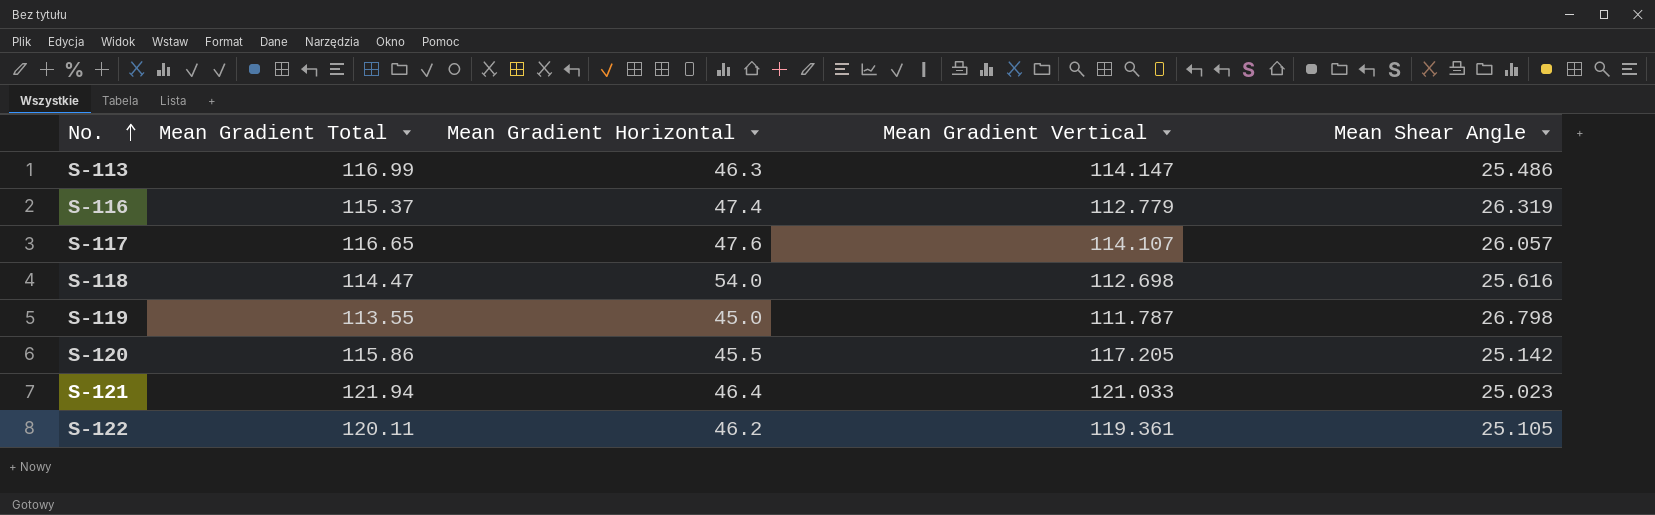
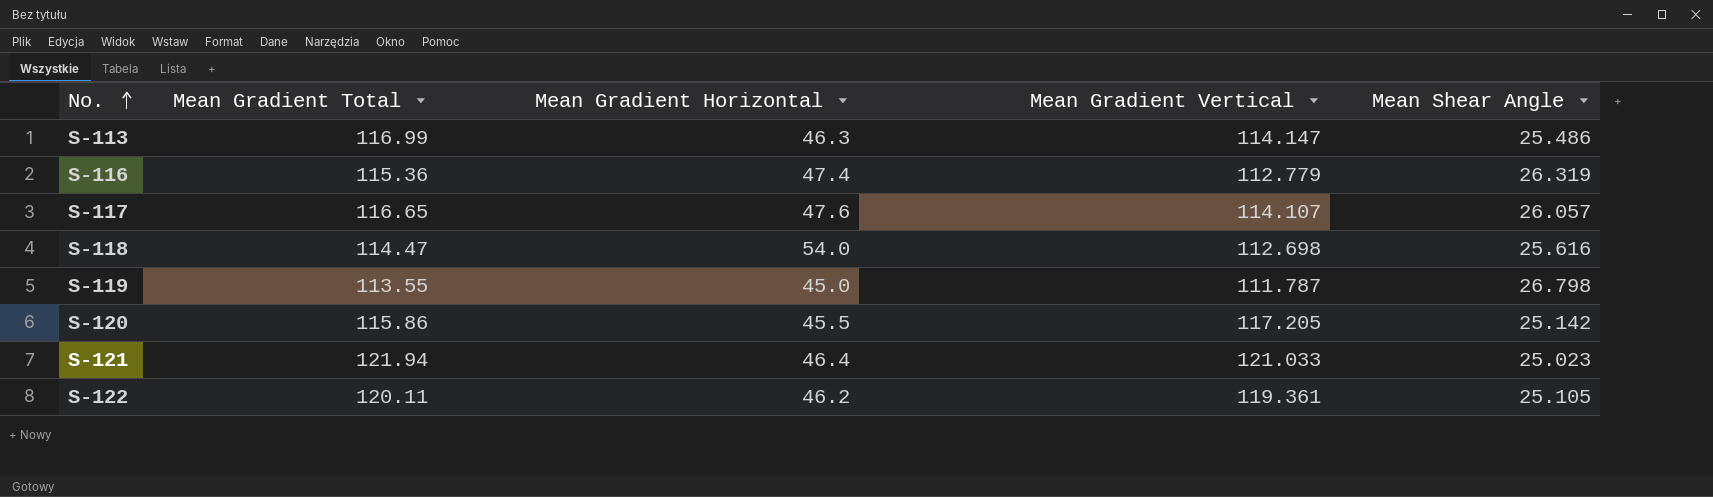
S-116 | Mean Gradient Total: 115.37 -> 115.36

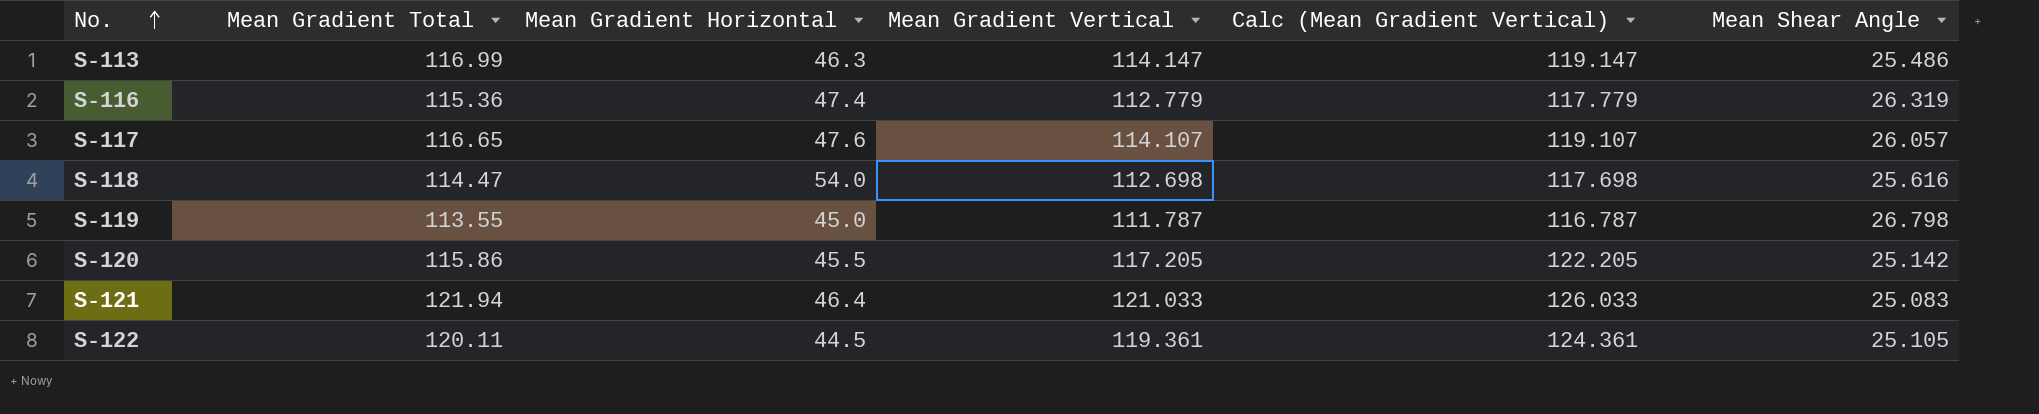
column Calc (Mean Gradient Vertical) | formula: none -> [Mean Gradient Vertical] + 5
S-121 | Mean Shear Angle: 25.023 -> 25.083
S-122 | Mean Gradient Horizontal: 46.2 -> 44.5

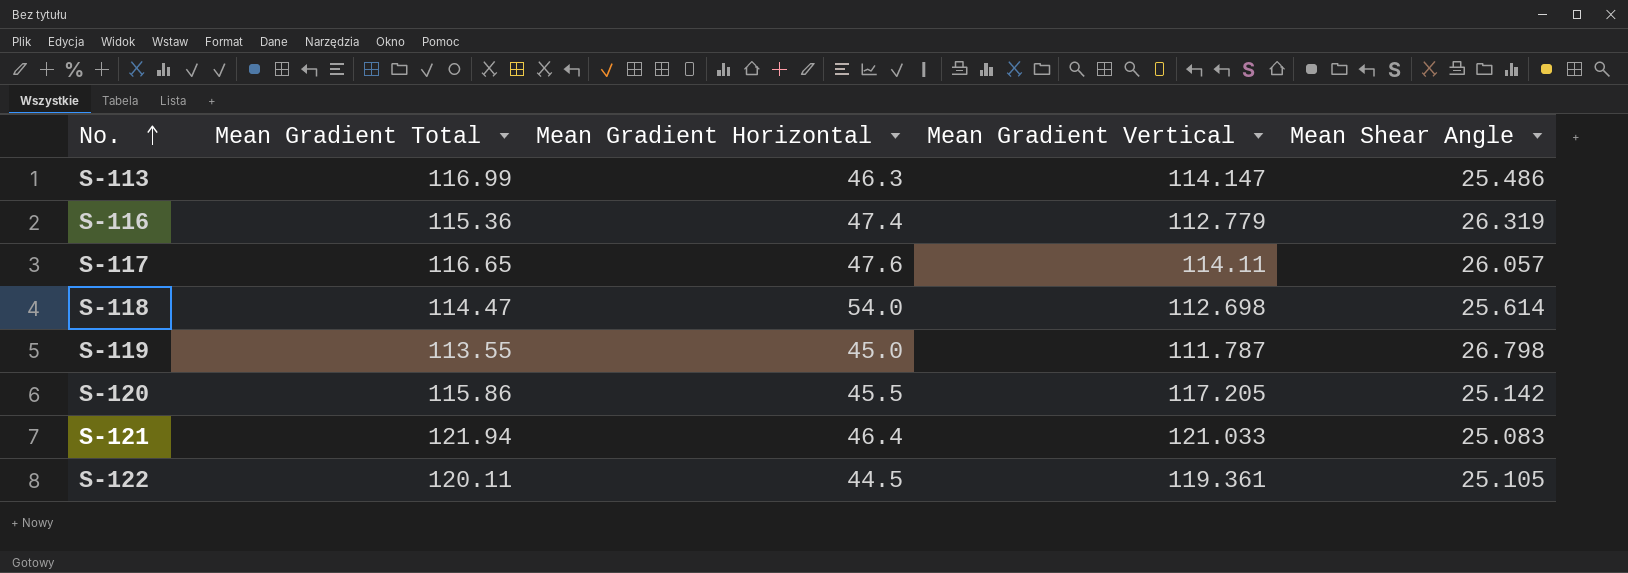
column Calc (Mean Gradient Vertical) | formula: [Mean Gradient Vertical] + 5 -> none
S-117 | Mean Gradient Vertical: 114.107 -> 114.11
S-118 | Mean Shear Angle: 25.616 -> 25.614

